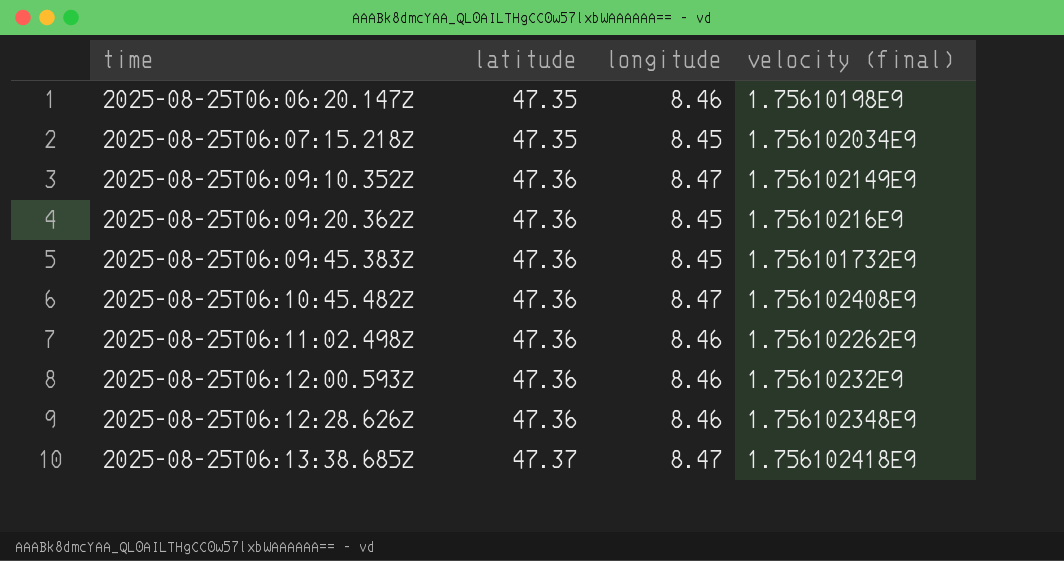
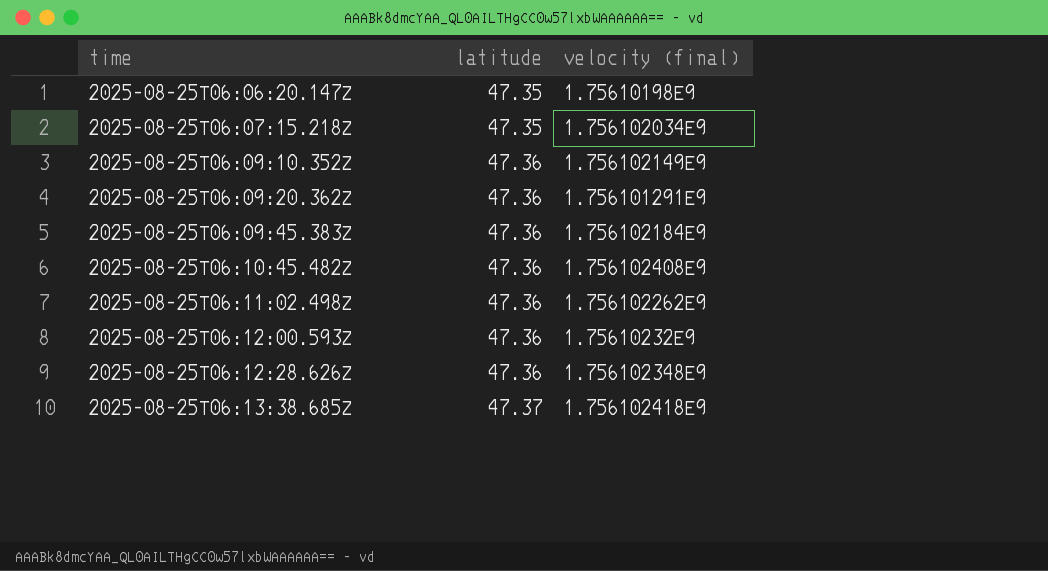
column longitude | position: 3 -> none
2025-08-25T06:09:20.362Z | velocity (final): 1.75610216E9 -> 1.756101291E9
2025-08-25T06:09:45.383Z | velocity (final): 1.756101732E9 -> 1.756102184E9

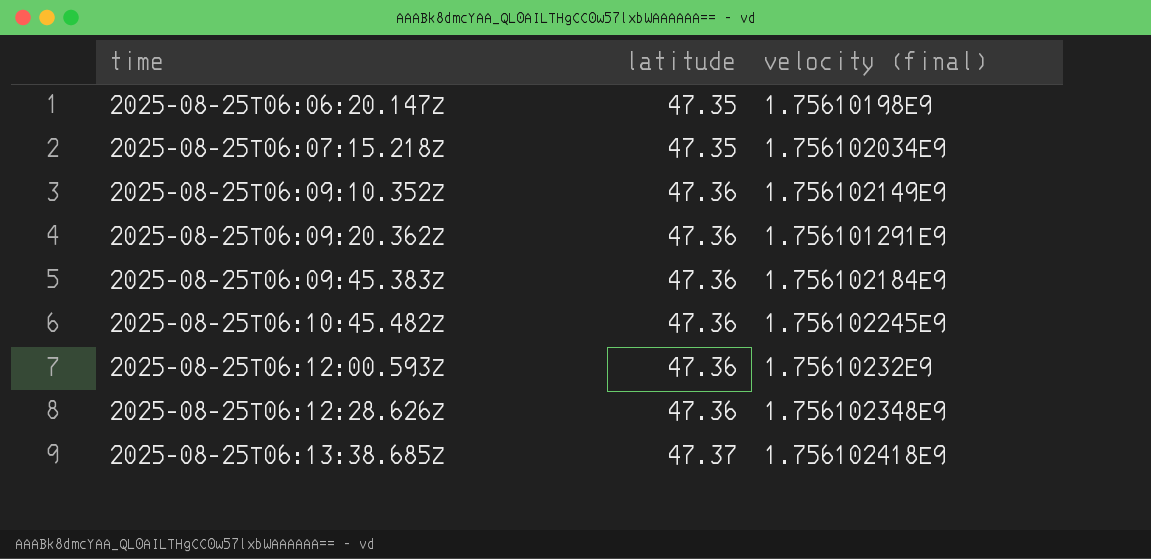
row 2025-08-25T06:11:02.498Z: 47.36 | 1.756102262E9 -> none
2025-08-25T06:10:45.482Z | velocity (final): 1.756102408E9 -> 1.756102245E9

